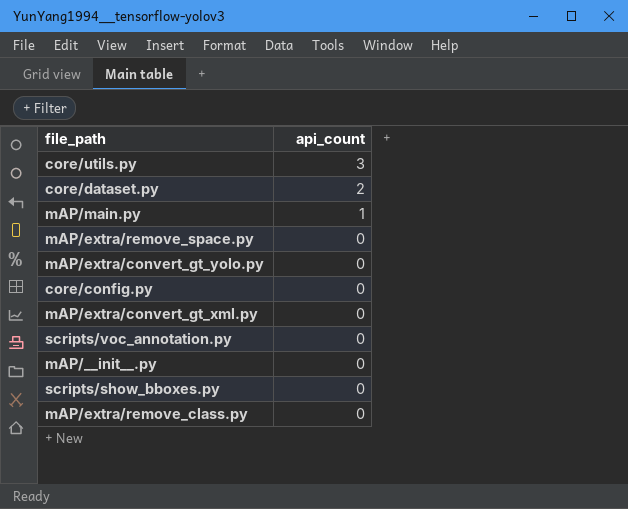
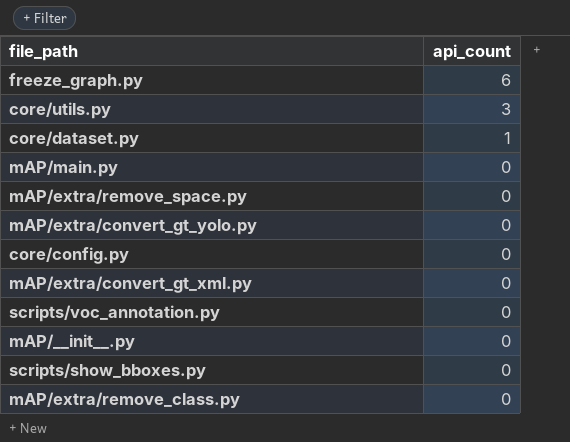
row freeze_graph.py: none -> 6
core/dataset.py | api_count: 2 -> 1
mAP/main.py | api_count: 1 -> 0

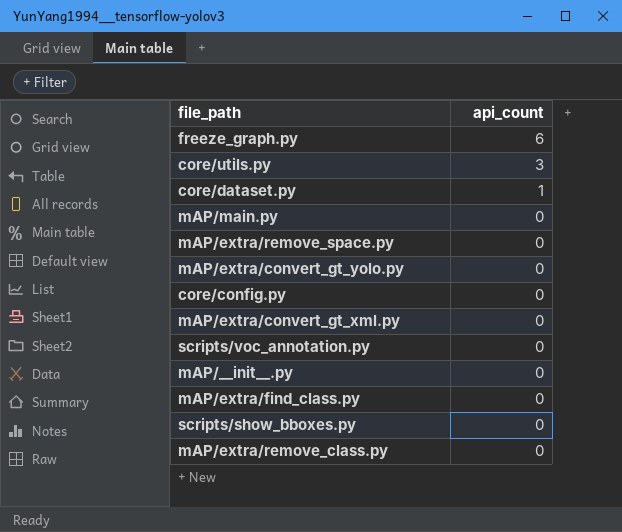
row mAP/extra/find_class.py: none -> 0

